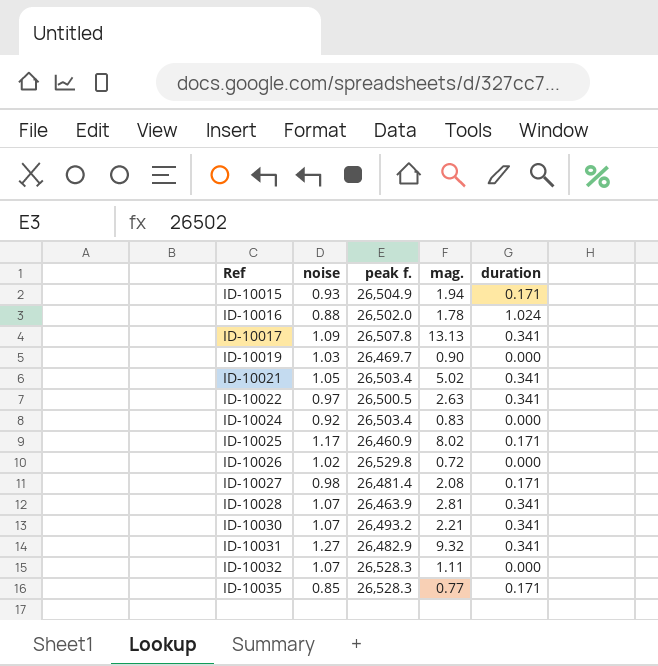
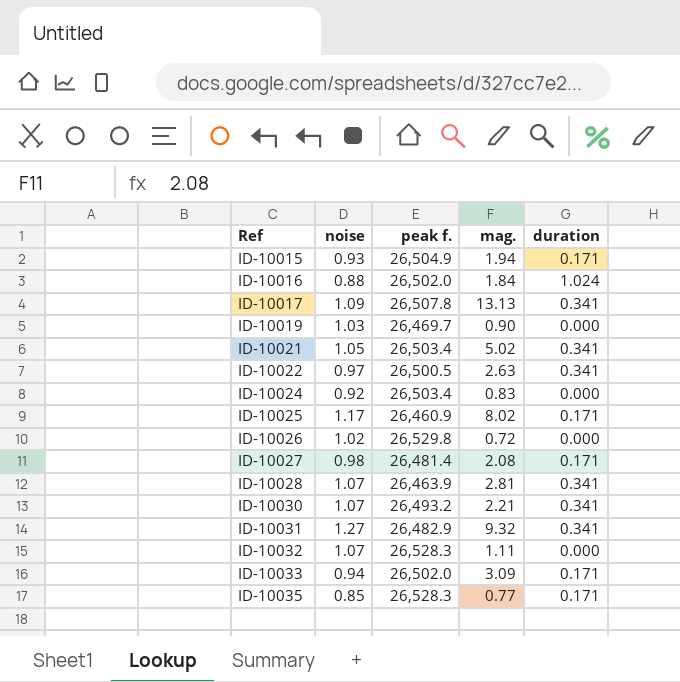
ID-10016 | mag.: 1.78 -> 1.84
row ID-10033: none -> 0.94 | 26,502.0 | 3.09 | 0.171

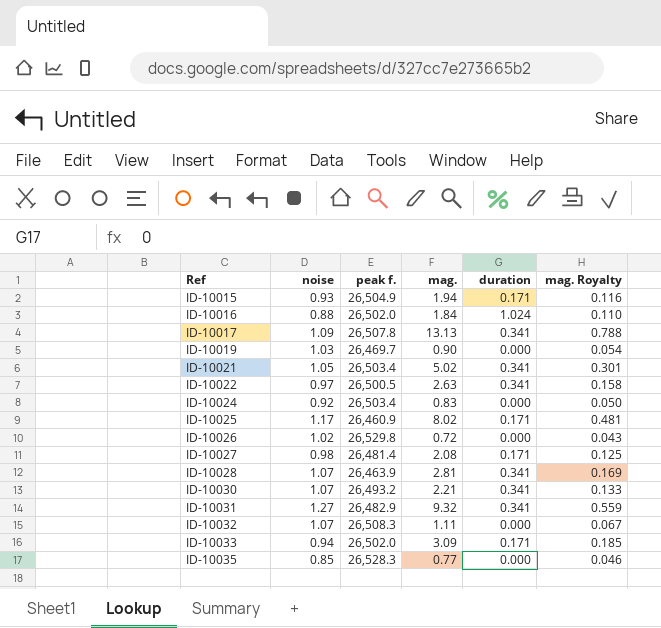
column mag. Royalty | formula: none -> [mag.] * 0.06
ID-10032 | peak f.: 26,528.3 -> 26,508.3
ID-10035 | duration: 0.171 -> 0.000

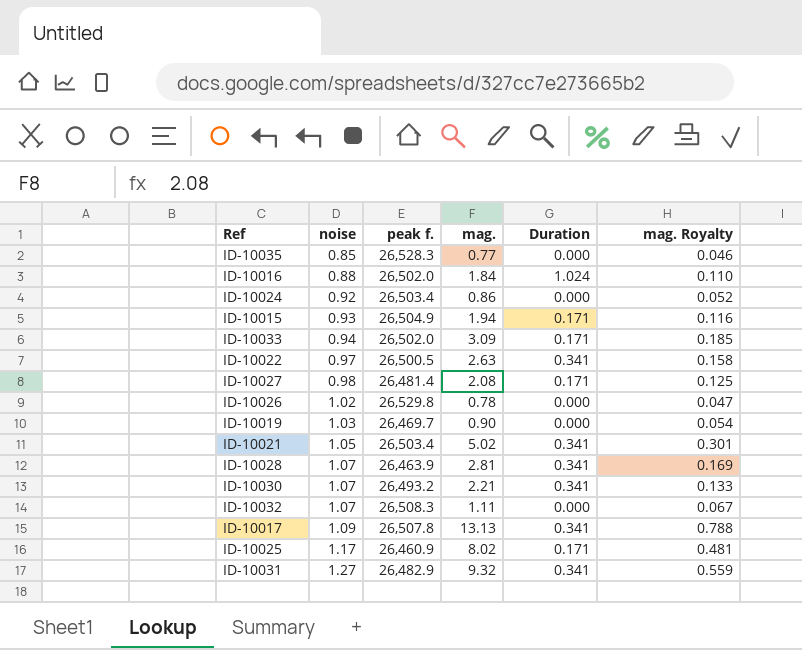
row order: Ref ascending -> noise ascending
column name: duration -> Duration
ID-10024 | mag.: 0.83 -> 0.86
ID-10024 | mag. Royalty: 0.050 -> 0.052
ID-10026 | mag.: 0.72 -> 0.78
ID-10026 | mag. Royalty: 0.043 -> 0.047

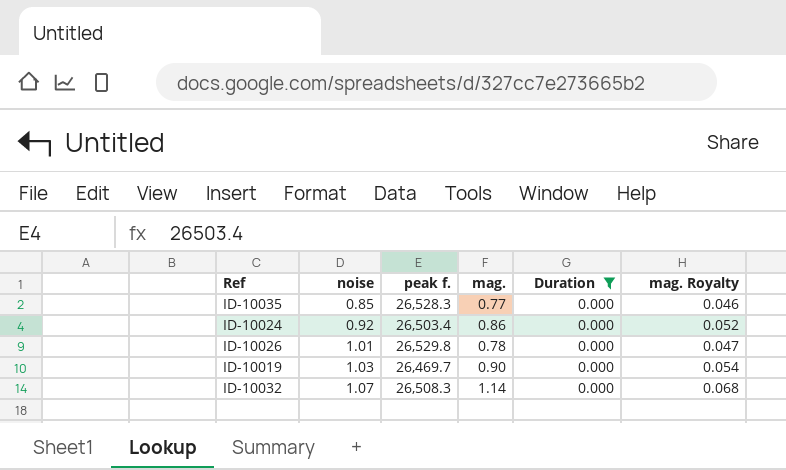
filter: none -> Duration = 0.000
ID-10026 | noise: 1.02 -> 1.01
ID-10032 | mag.: 1.11 -> 1.14
ID-10032 | mag. Royalty: 0.067 -> 0.068

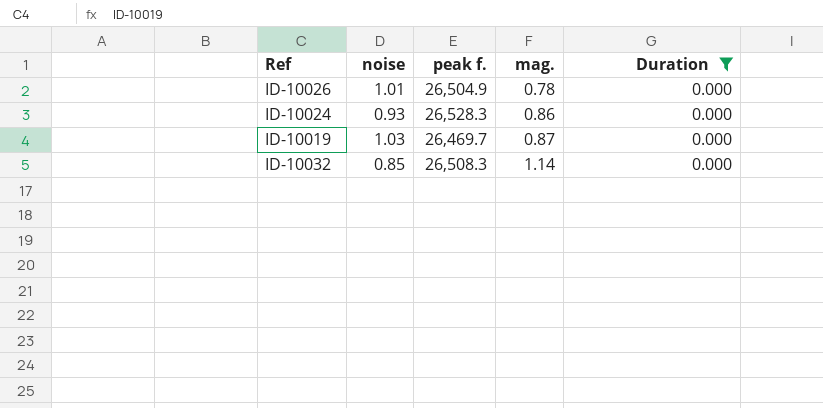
row order: noise ascending -> mag. ascending
column mag. Royalty | formula: [mag.] * 0.06 -> none
row ID-10035: 0.85 | 26,528.3 | 0.77 | 0.000 | 0.046 -> none
ID-10026 | peak f.: 26,529.8 -> 26,504.9
ID-10024 | noise: 0.92 -> 0.93
ID-10024 | peak f.: 26,503.4 -> 26,528.3
ID-10019 | mag.: 0.90 -> 0.87
ID-10032 | noise: 1.07 -> 0.85

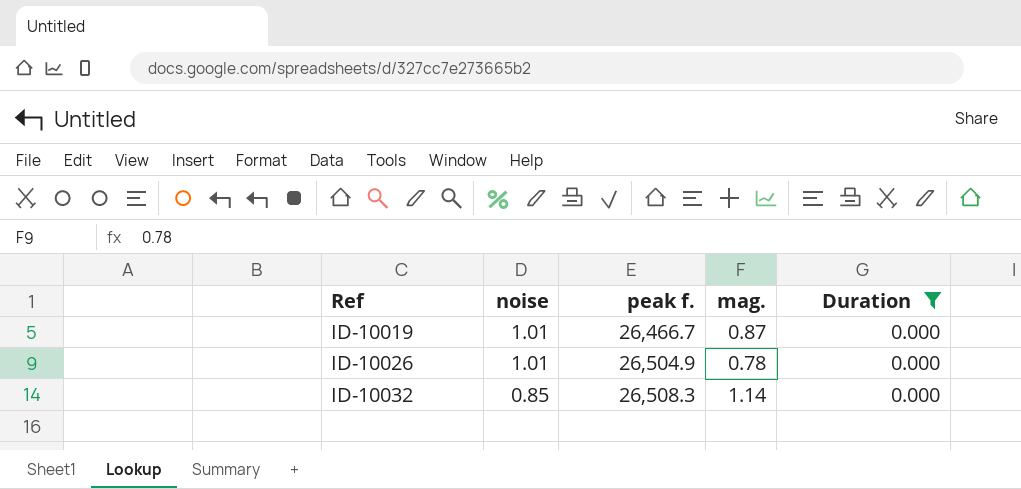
row order: mag. ascending -> Ref ascending
row ID-10024: 0.93 | 26,528.3 | 0.86 | 0.000 -> none
ID-10019 | noise: 1.03 -> 1.01
ID-10019 | peak f.: 26,469.7 -> 26,466.7

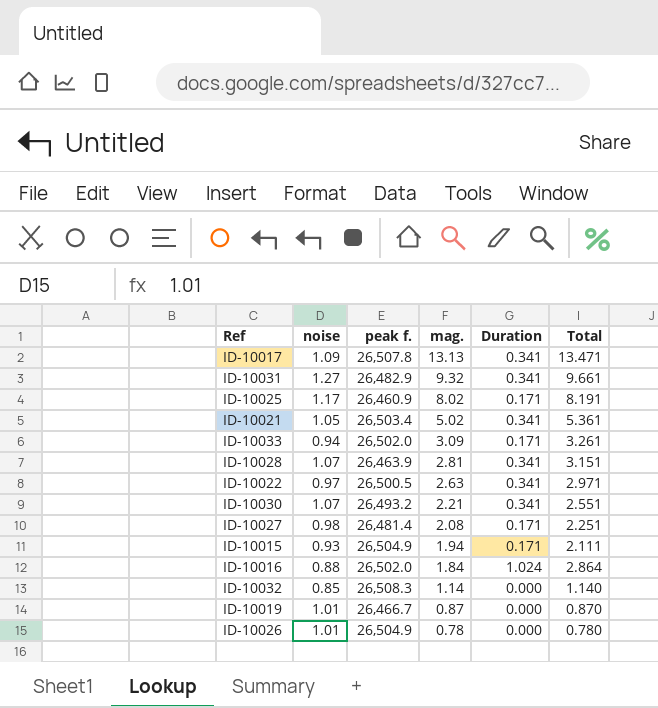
filter: Duration = 0.000 -> none
row order: Ref ascending -> mag. descending
column Total | formula: none -> [mag.] + [Duration]

